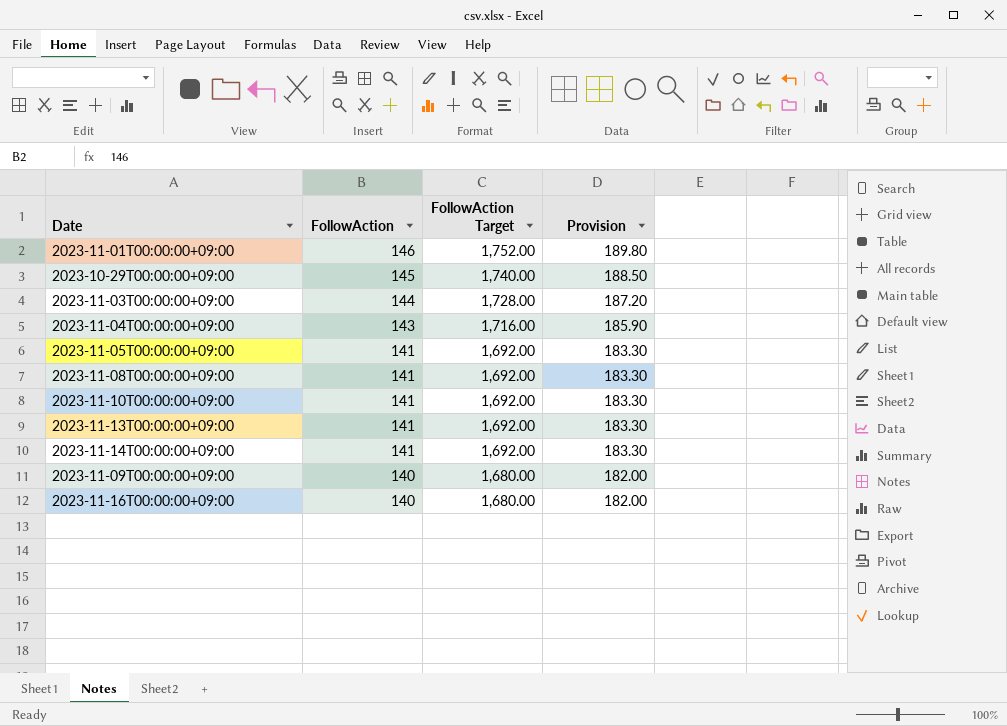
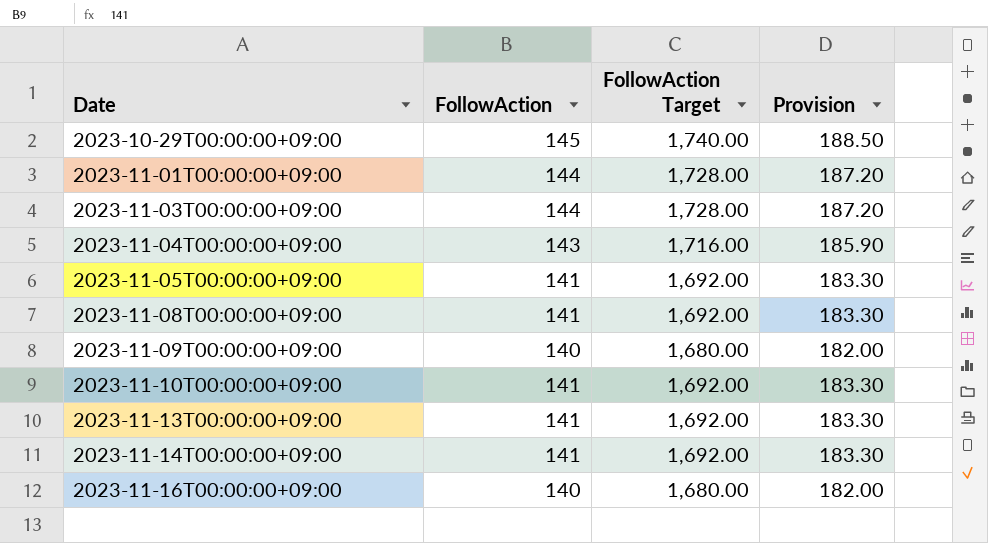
row order: FollowAction descending -> Date ascending
2023-11-01T00:00:00+09:00 | FollowAction: 146 -> 144
2023-11-01T00:00:00+09:00 | FollowAction Target: 1,752.00 -> 1,728.00
2023-11-01T00:00:00+09:00 | Provision: 189.80 -> 187.20

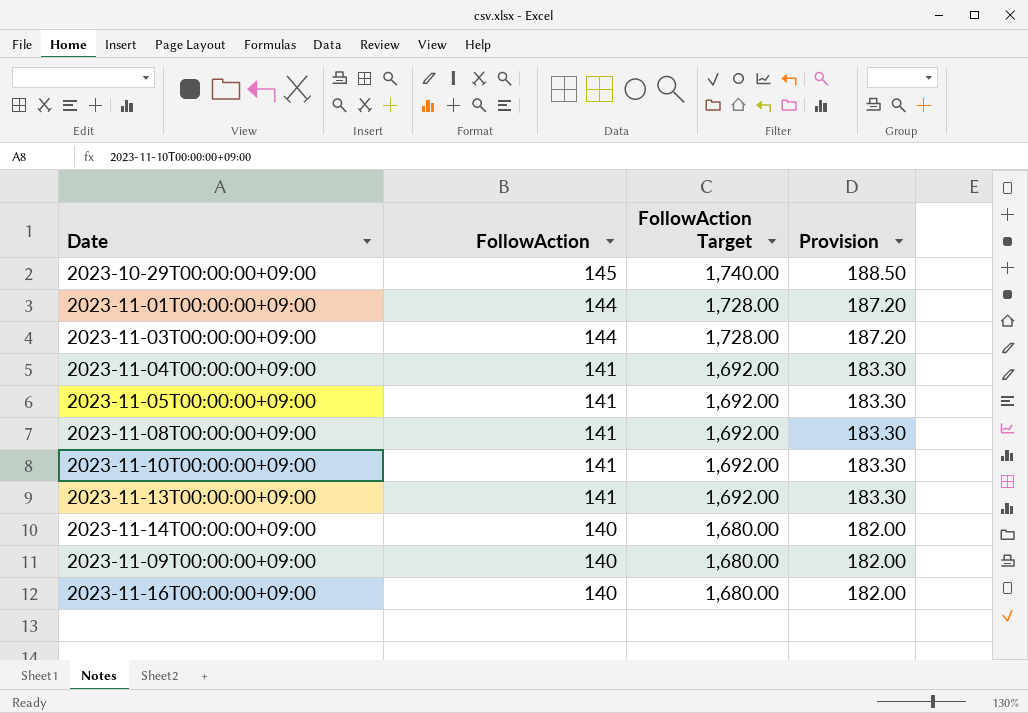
row order: Date ascending -> FollowAction descending
2023-11-04T00:00:00+09:00 | FollowAction: 143 -> 141
2023-11-04T00:00:00+09:00 | FollowAction Target: 1,716.00 -> 1,692.00
2023-11-04T00:00:00+09:00 | Provision: 185.90 -> 183.30
2023-11-14T00:00:00+09:00 | FollowAction: 141 -> 140
2023-11-14T00:00:00+09:00 | FollowAction Target: 1,692.00 -> 1,680.00
2023-11-14T00:00:00+09:00 | Provision: 183.30 -> 182.00

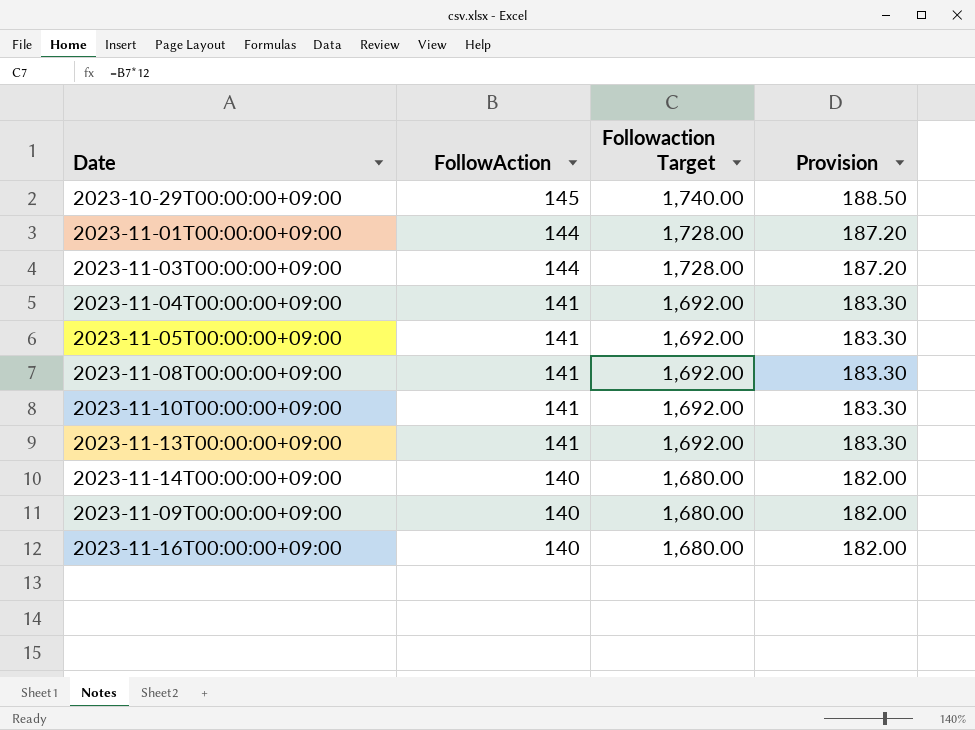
column name: FollowAction Target -> Followaction Target

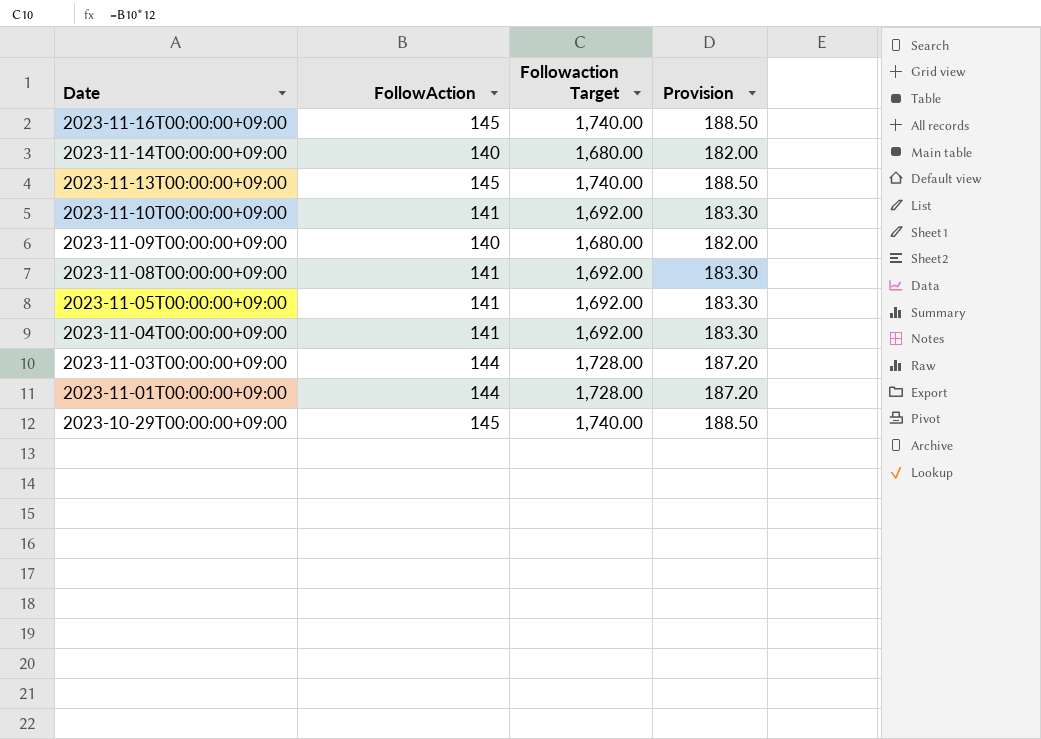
row order: FollowAction descending -> Date descending
2023-11-16T00:00:00+09:00 | FollowAction: 140 -> 145
2023-11-16T00:00:00+09:00 | Followaction Target: 1,680.00 -> 1,740.00
2023-11-16T00:00:00+09:00 | Provision: 182.00 -> 188.50
2023-11-13T00:00:00+09:00 | FollowAction: 141 -> 145
2023-11-13T00:00:00+09:00 | Followaction Target: 1,692.00 -> 1,740.00
2023-11-13T00:00:00+09:00 | Provision: 183.30 -> 188.50

